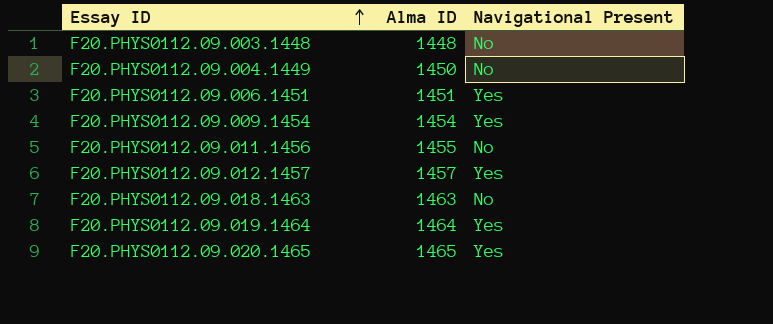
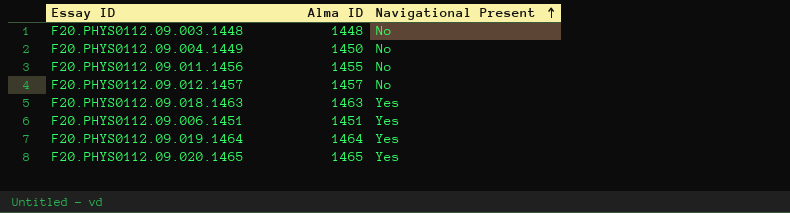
row order: Essay ID ascending -> Navigational Present ascending
row F20.PHYS0112.09.009.1454: 1454 | Yes -> none
F20.PHYS0112.09.012.1457 | Navigational Present: Yes -> No
F20.PHYS0112.09.018.1463 | Navigational Present: No -> Yes

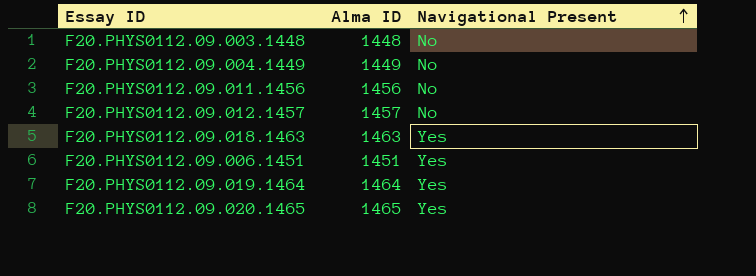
F20.PHYS0112.09.004.1449 | Alma ID: 1450 -> 1449
F20.PHYS0112.09.011.1456 | Alma ID: 1455 -> 1456

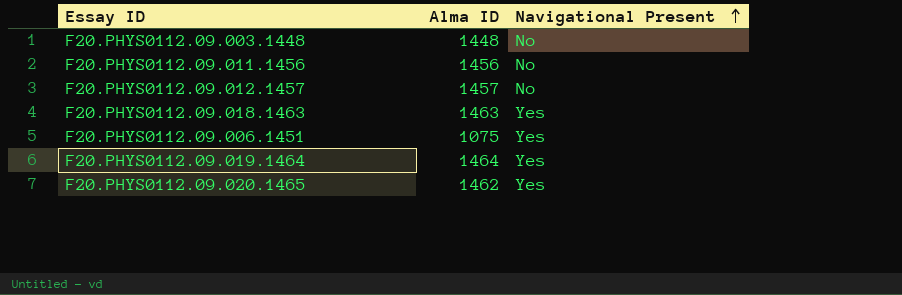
row F20.PHYS0112.09.004.1449: 1449 | No -> none
F20.PHYS0112.09.006.1451 | Alma ID: 1451 -> 1075
F20.PHYS0112.09.020.1465 | Alma ID: 1465 -> 1462

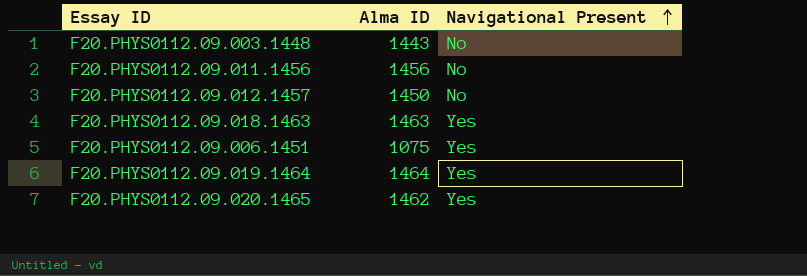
F20.PHYS0112.09.003.1448 | Alma ID: 1448 -> 1443
F20.PHYS0112.09.012.1457 | Alma ID: 1457 -> 1450

